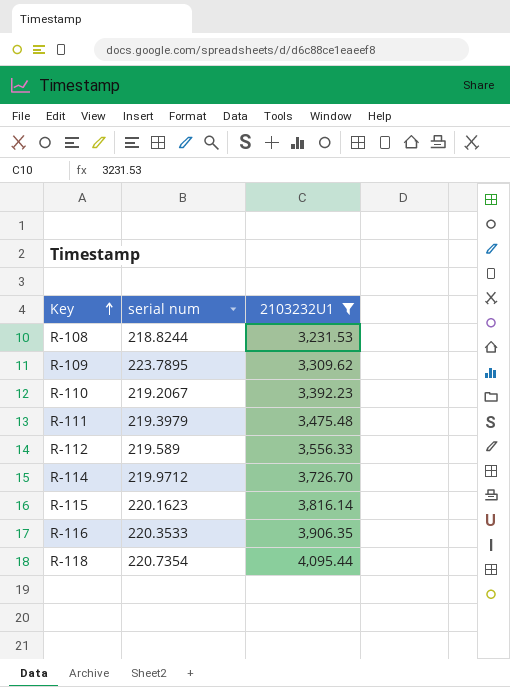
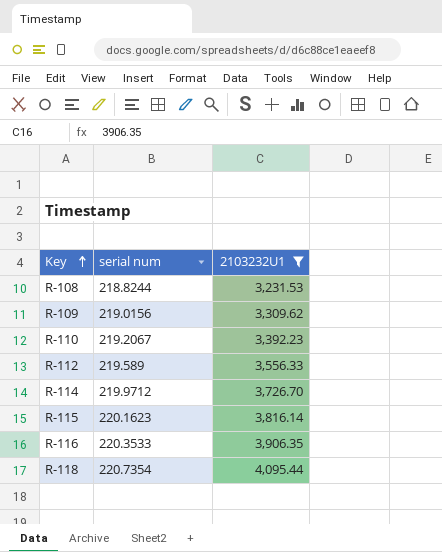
row R-111: 219.3979 | 3,475.48 -> none
R-109 | serial num: 223.7895 -> 219.0156

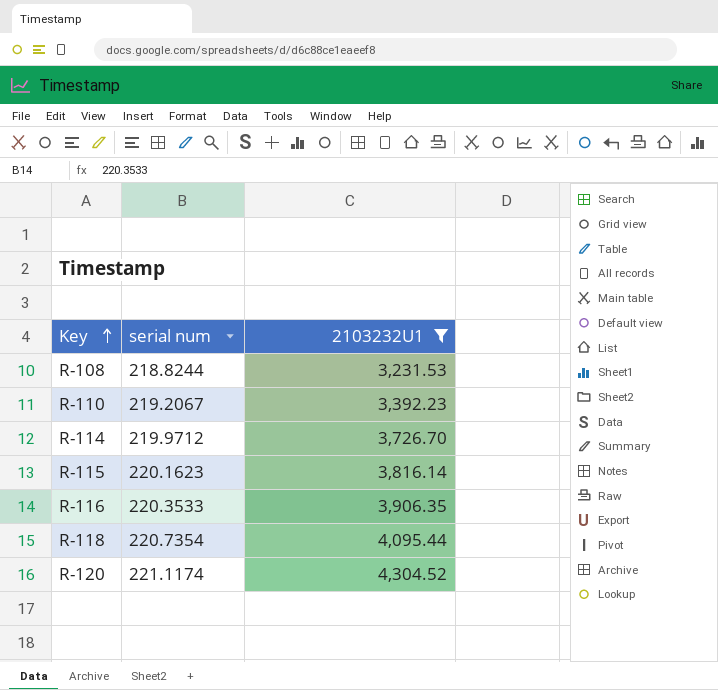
row R-109: 219.0156 | 3,309.62 -> none
row R-112: 219.589 | 3,556.33 -> none
row R-120: none -> 221.1174 | 4,304.52

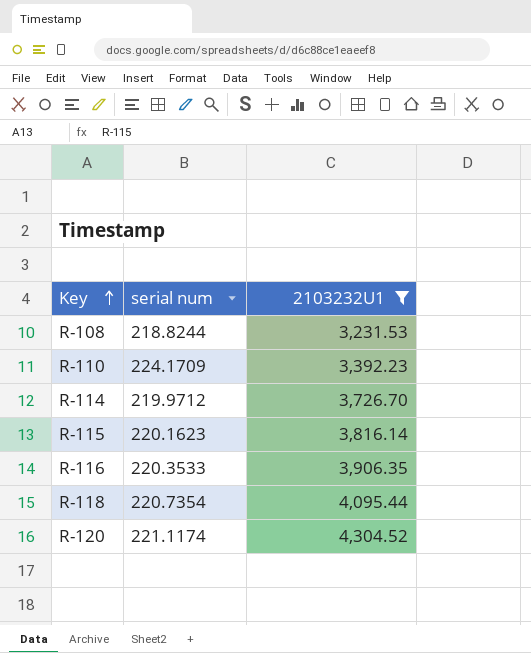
R-110 | serial num: 219.2067 -> 224.1709

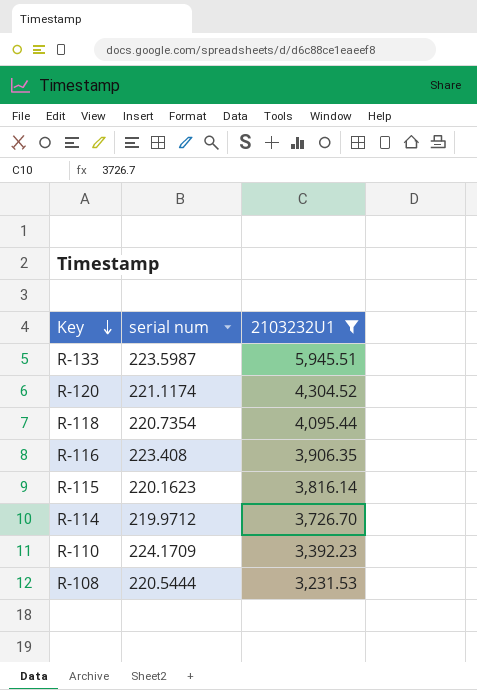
row order: Key ascending -> Key descending
row R-133: none -> 223.5987 | 5,945.51
R-116 | serial num: 220.3533 -> 223.408
R-108 | serial num: 218.8244 -> 220.5444

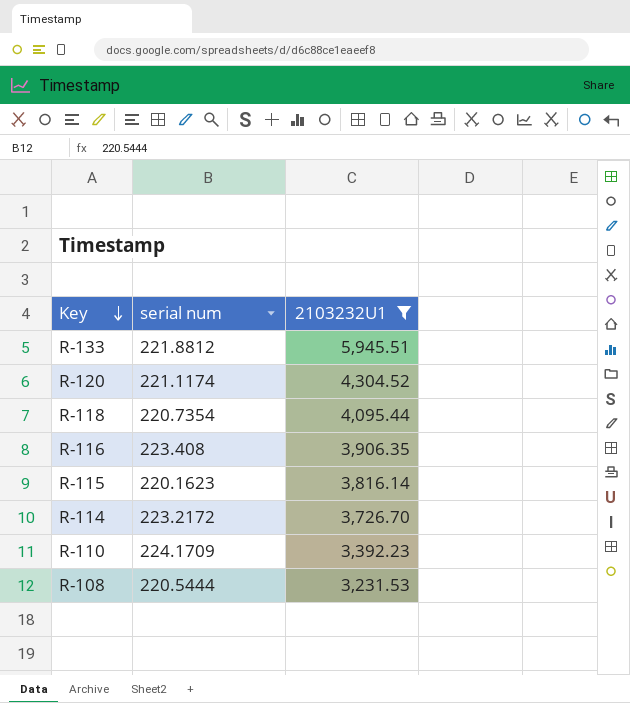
R-133 | serial num: 223.5987 -> 221.8812
R-114 | serial num: 219.9712 -> 223.2172

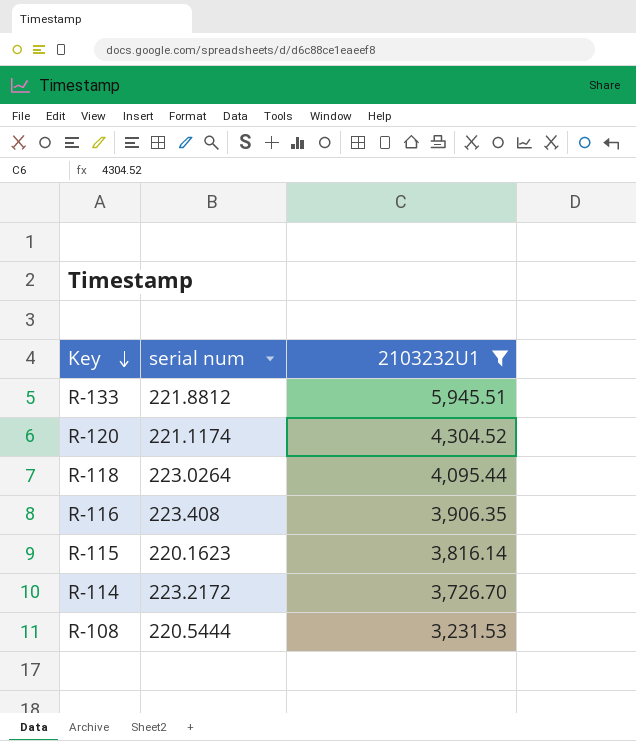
row R-110: 224.1709 | 3,392.23 -> none
R-118 | serial num: 220.7354 -> 223.0264

